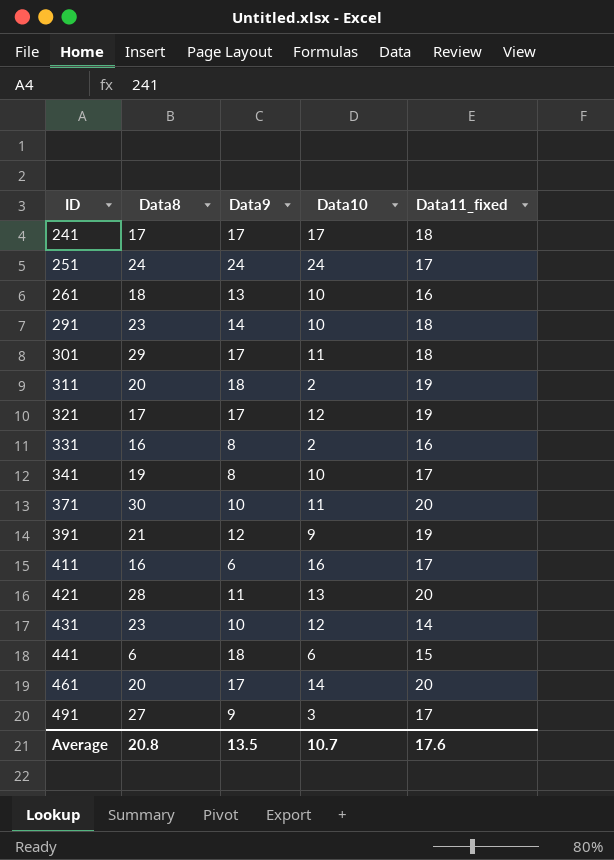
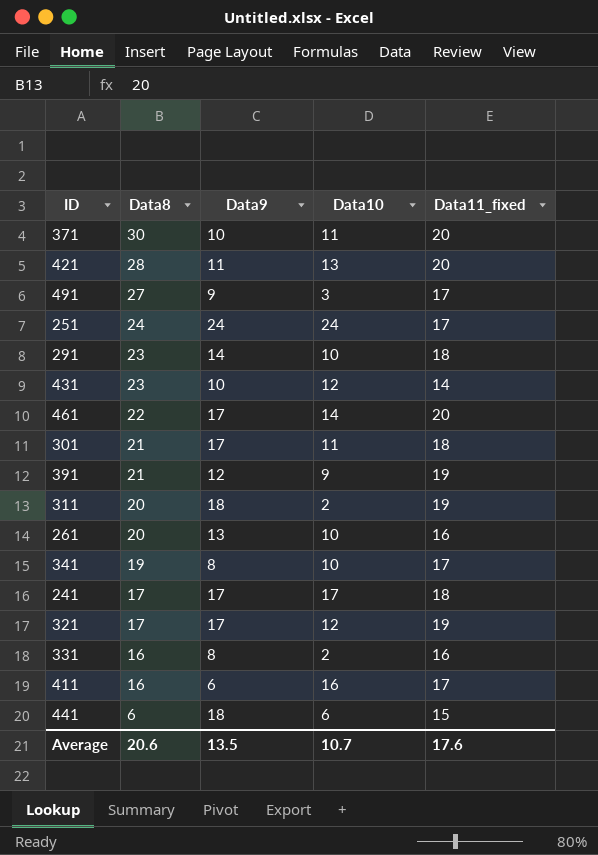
row order: ID ascending -> Data8 descending
461 | Data8: 20 -> 22
301 | Data8: 29 -> 21
261 | Data8: 18 -> 20
Average | Data8: 20.8 -> 20.6

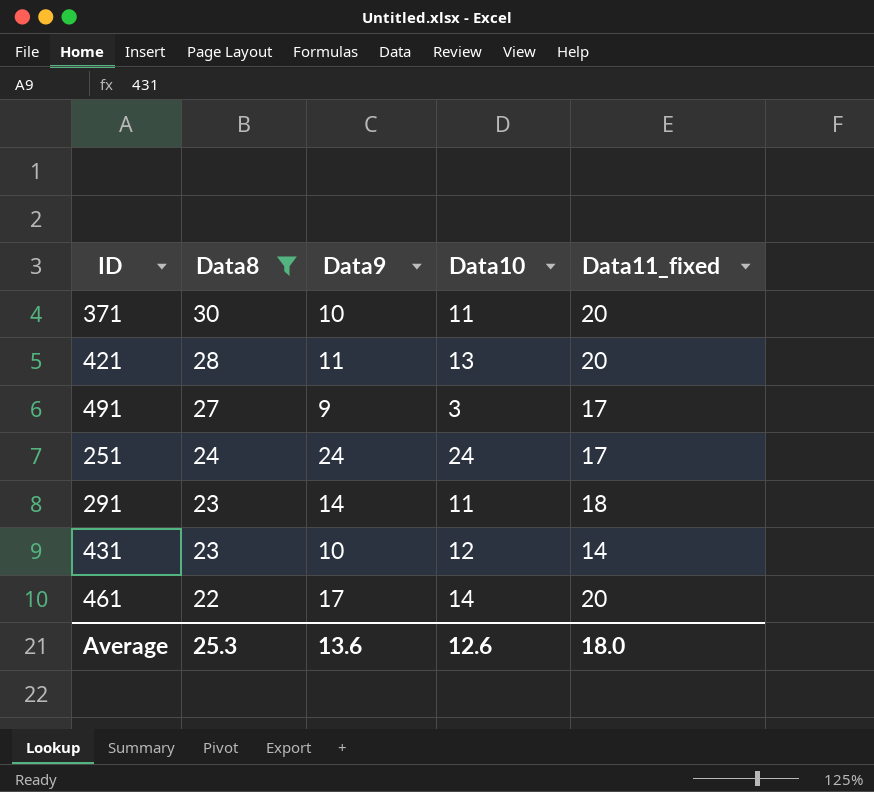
filter: none -> Data8 >= 22
291 | Data10: 10 -> 11
Average | Data8: 20.6 -> 25.3
Average | Data9: 13.5 -> 13.6
Average | Data10: 10.7 -> 12.6
Average | Data11_fixed: 17.6 -> 18.0

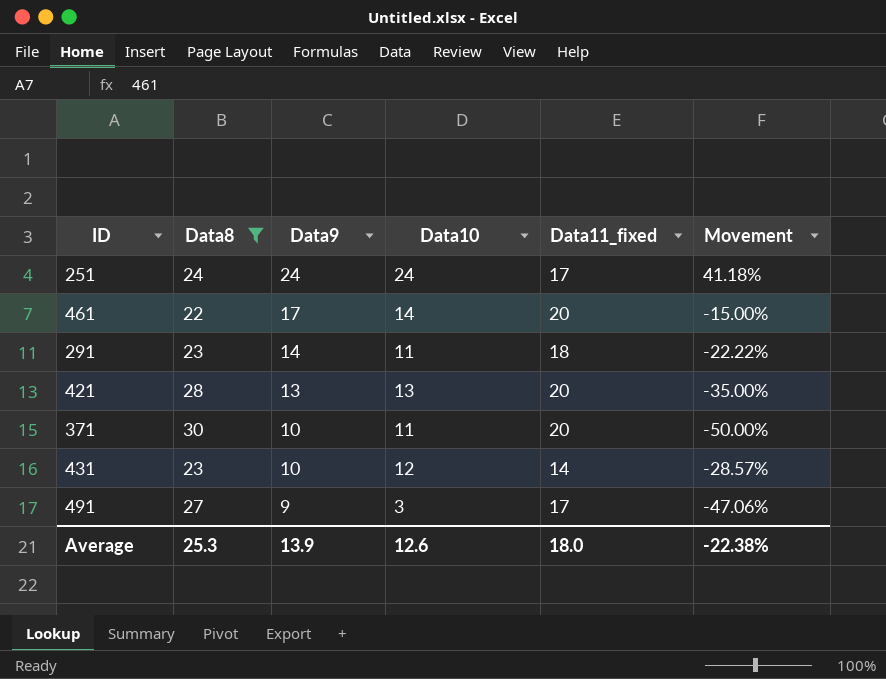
row order: Data8 descending -> Data9 descending
column Movement | formula: none -> ([Data9] - [Data11_fixed]) / [Data11_fixed]
421 | Data9: 11 -> 13
Average | Data9: 13.6 -> 13.9

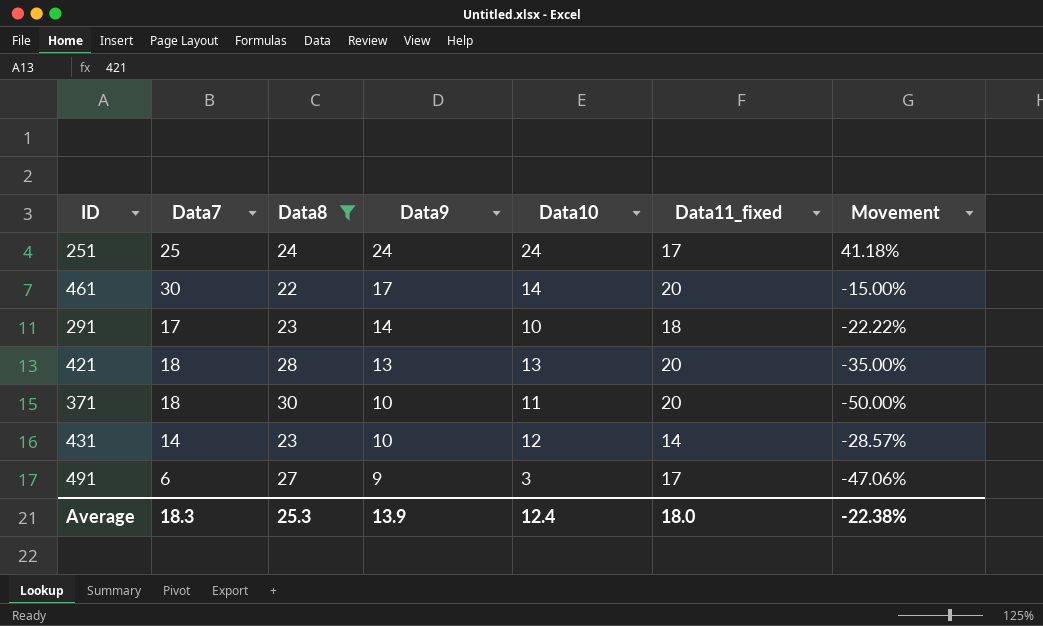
column Data7 | position: none -> 2
291 | Data10: 11 -> 10
Average | Data10: 12.6 -> 12.4

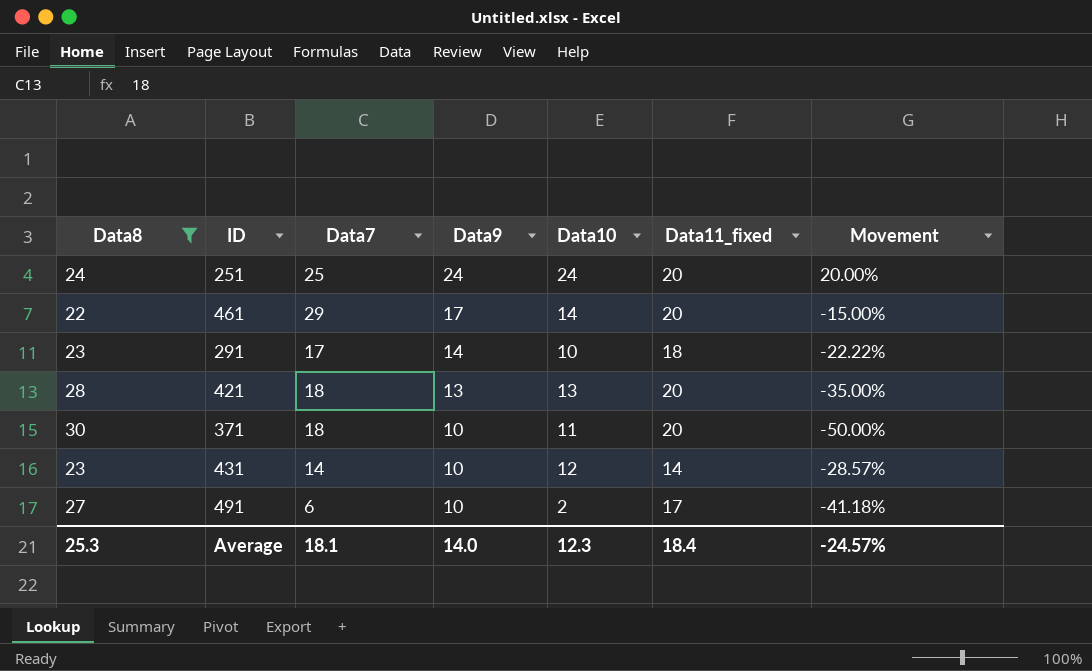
column Data8 | position: 3 -> 1
251 | Data11_fixed: 17 -> 20
251 | Movement: 41.18% -> 20.00%
461 | Data7: 30 -> 29
491 | Data9: 9 -> 10
491 | Data10: 3 -> 2
491 | Movement: -47.06% -> -41.18%
Average | Data7: 18.3 -> 18.1
Average | Data9: 13.9 -> 14.0
Average | Data10: 12.4 -> 12.3
Average | Data11_fixed: 18.0 -> 18.4
Average | Movement: -22.38% -> -24.57%

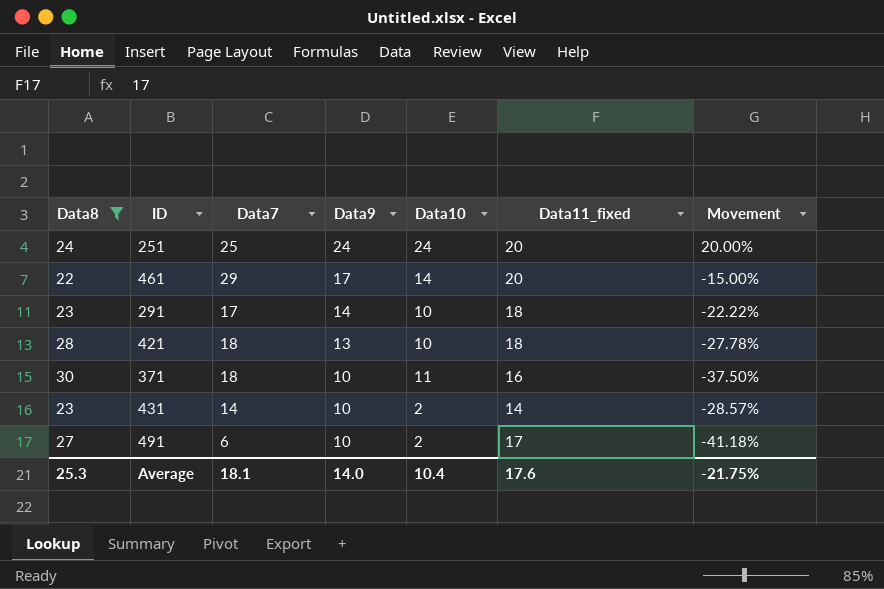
421 | Data10: 13 -> 10
421 | Data11_fixed: 20 -> 18
421 | Movement: -35.00% -> -27.78%
371 | Data11_fixed: 20 -> 16
371 | Movement: -50.00% -> -37.50%
431 | Data10: 12 -> 2
Average | Data10: 12.3 -> 10.4
Average | Data11_fixed: 18.4 -> 17.6
Average | Movement: -24.57% -> -21.75%

